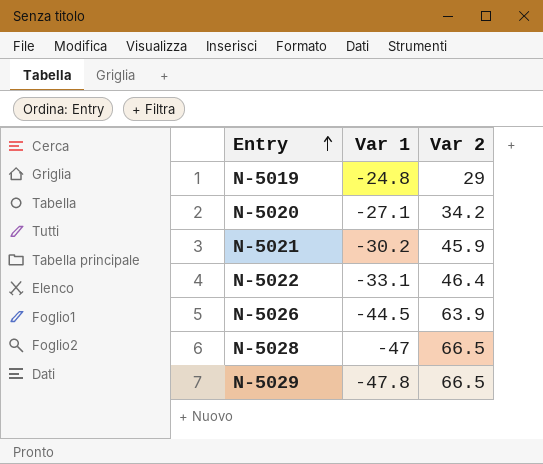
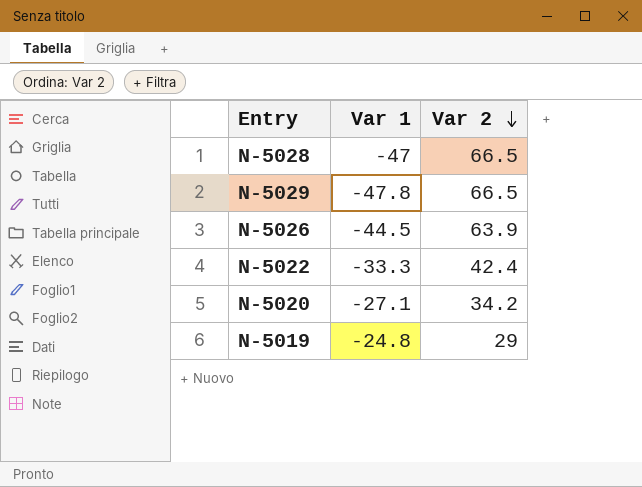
row order: Entry ascending -> Var 2 descending
row N-5021: -30.2 | 45.9 -> none
N-5022 | Var 1: -33.1 -> -33.3
N-5022 | Var 2: 46.4 -> 42.4

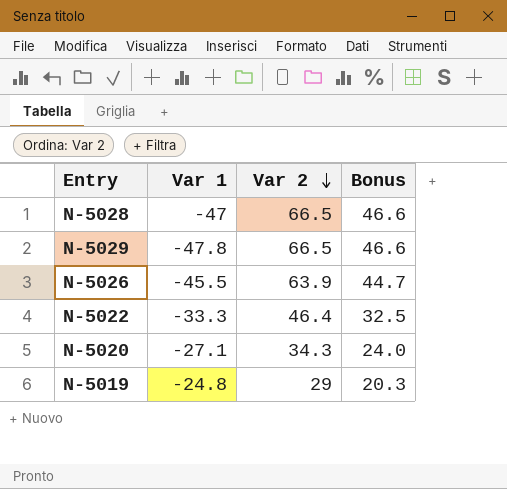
column Bonus | formula: none -> [Var 2] * 0.7
N-5026 | Var 1: -44.5 -> -45.5
N-5022 | Var 2: 42.4 -> 46.4
N-5020 | Var 2: 34.2 -> 34.3

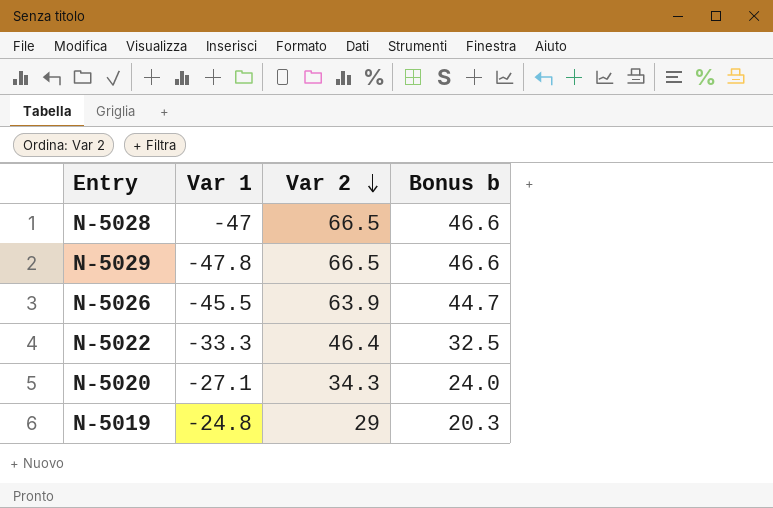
column name: Bonus -> Bonus b

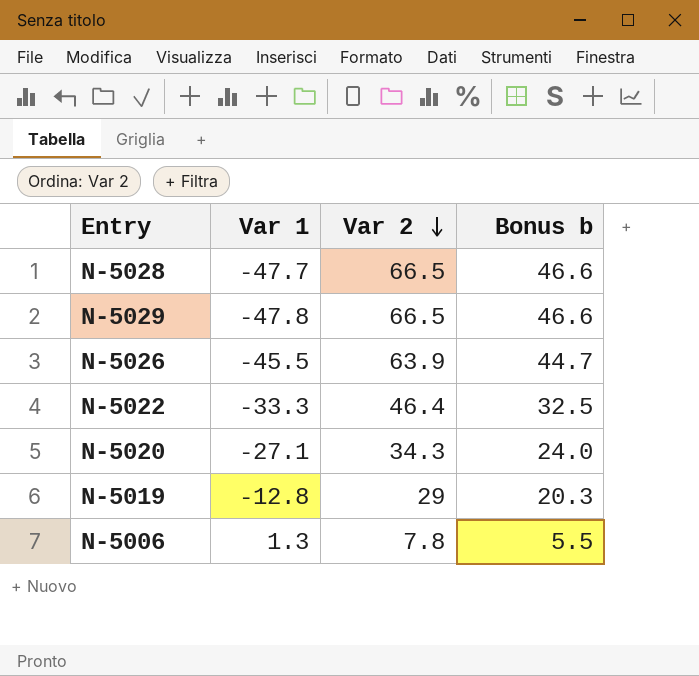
N-5028 | Var 1: -47 -> -47.7
N-5019 | Var 1: -24.8 -> -12.8
row N-5006: none -> 1.3 | 7.8 | 5.5

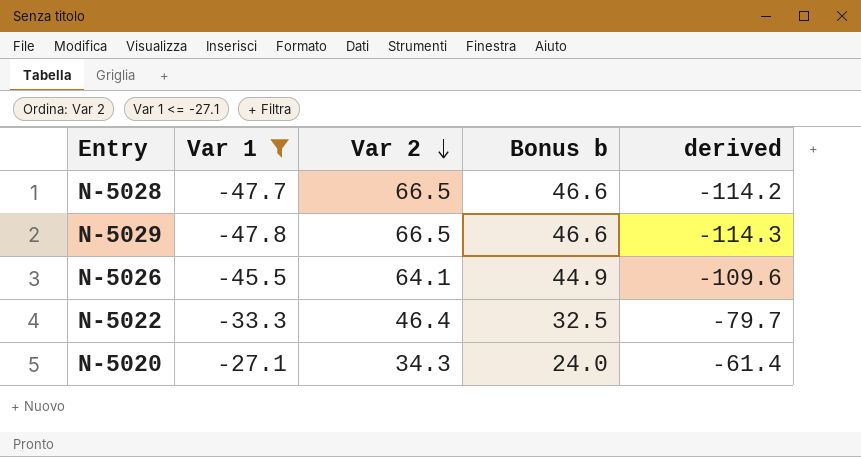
filter: none -> Var 1 <= -27.1
column derived | formula: none -> [Var 1] - [Var 2]
N-5026 | Var 2: 63.9 -> 64.1
N-5026 | Bonus b: 44.7 -> 44.9

